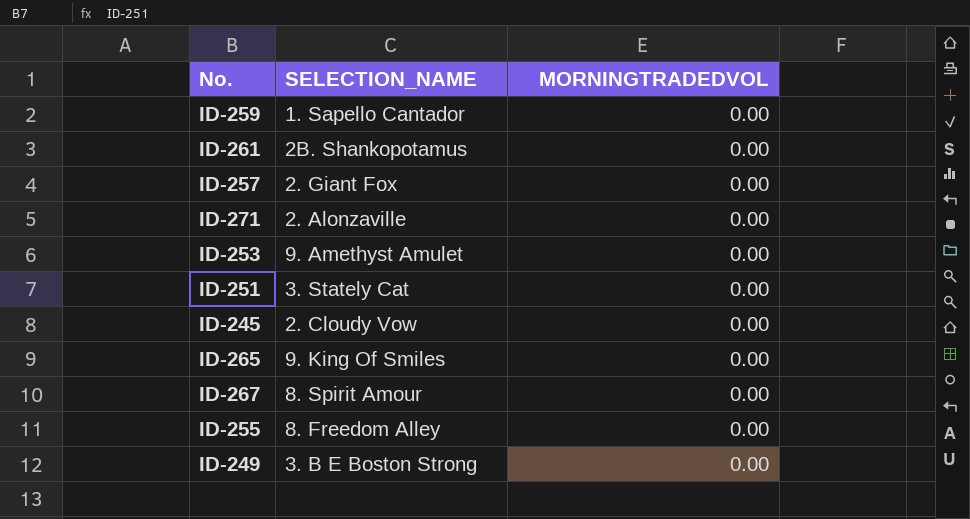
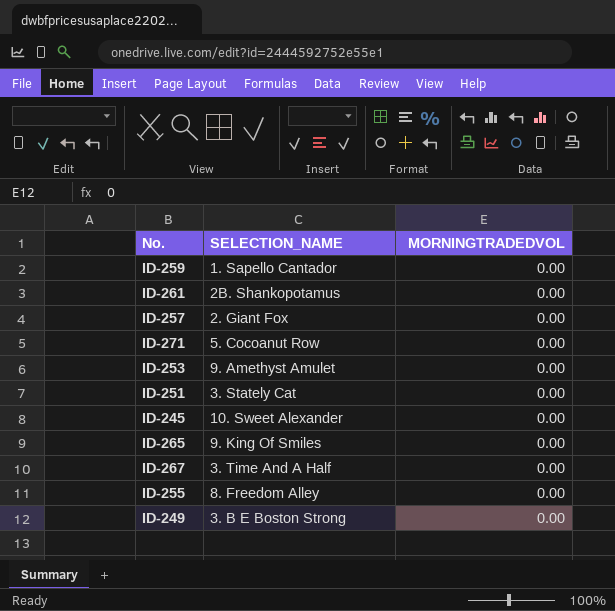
ID-271 | SELECTION_NAME: 2. Alonzaville -> 5. Cocoanut Row
ID-245 | SELECTION_NAME: 2. Cloudy Vow -> 10. Sweet Alexander
ID-267 | SELECTION_NAME: 8. Spirit Amour -> 3. Time And A Half

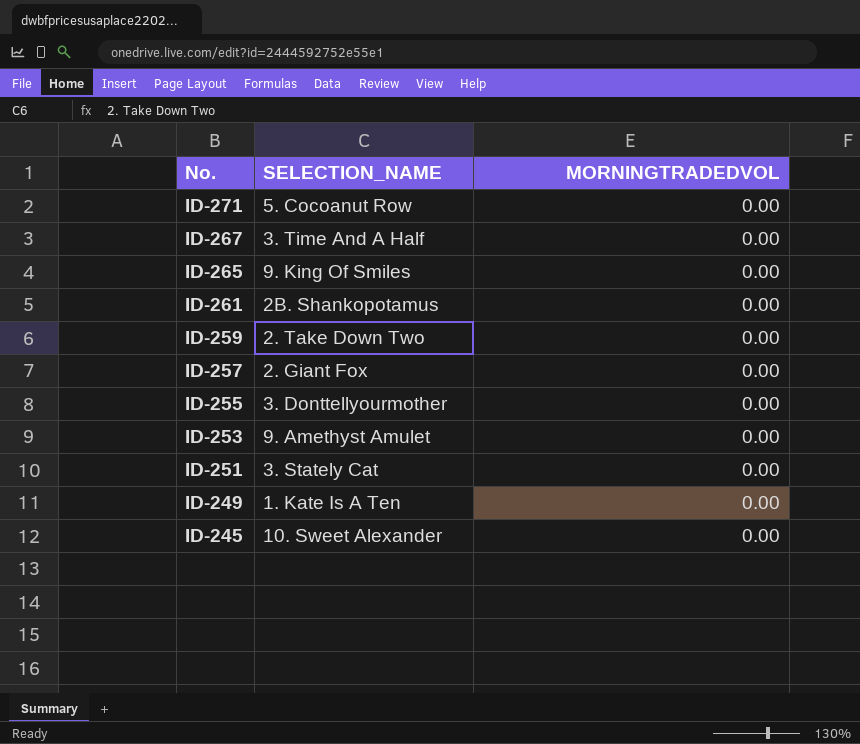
row order: none -> No. descending
ID-259 | SELECTION_NAME: 1. Sapello Cantador -> 2. Take Down Two
ID-255 | SELECTION_NAME: 8. Freedom Alley -> 3. Donttellyourmother
ID-249 | SELECTION_NAME: 3. B E Boston Strong -> 1. Kate Is A Ten

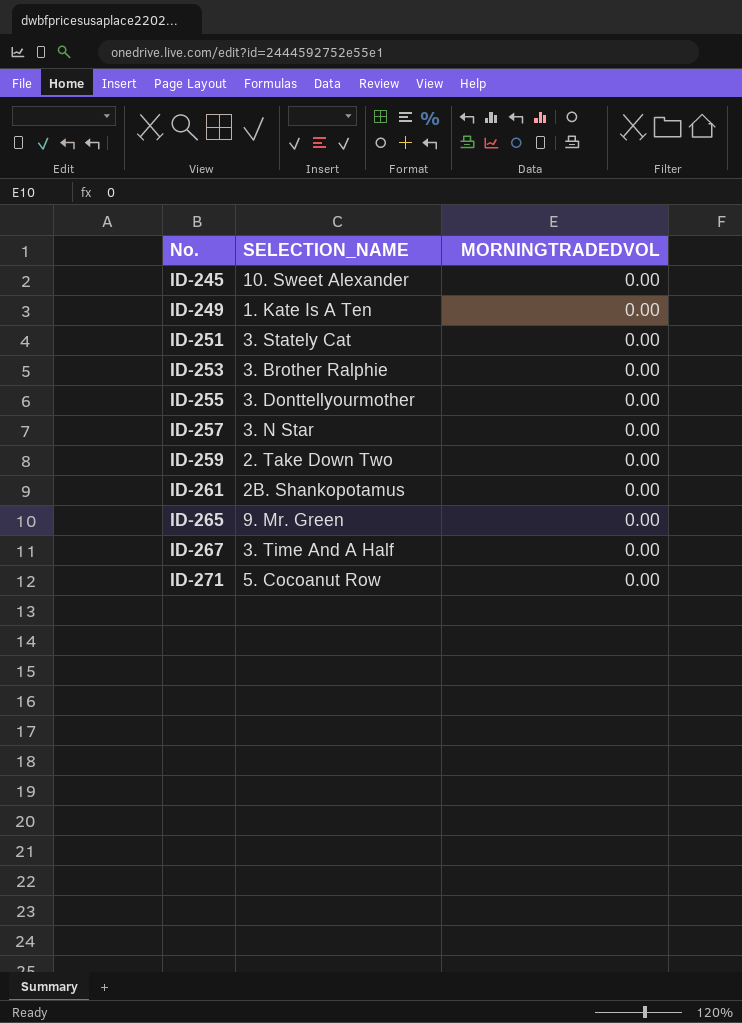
row order: No. descending -> No. ascending
ID-253 | SELECTION_NAME: 9. Amethyst Amulet -> 3. Brother Ralphie
ID-257 | SELECTION_NAME: 2. Giant Fox -> 3. N Star
ID-265 | SELECTION_NAME: 9. King Of Smiles -> 9. Mr. Green

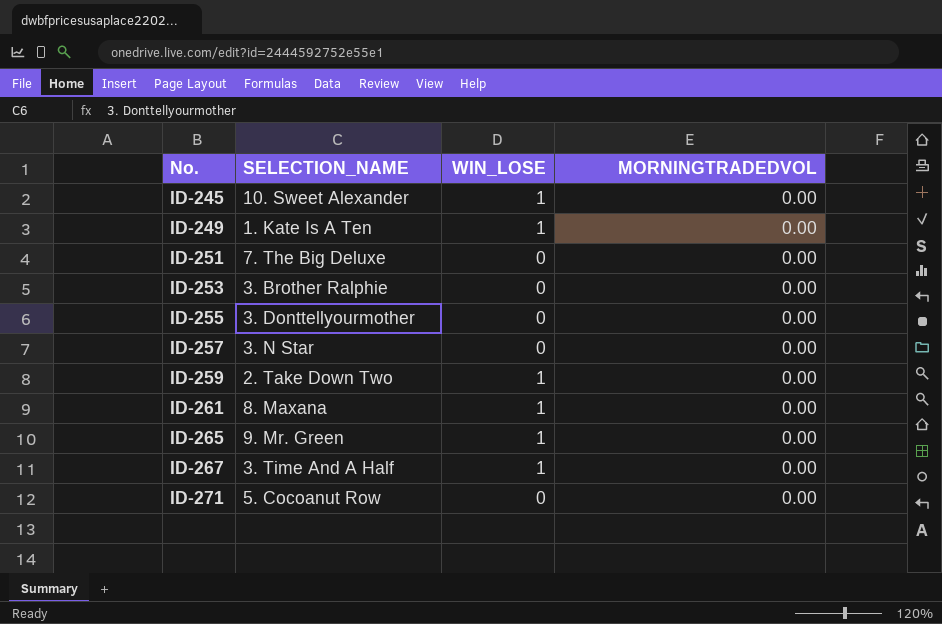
column WIN_LOSE | position: none -> 3
ID-251 | SELECTION_NAME: 3. Stately Cat -> 7. The Big Deluxe
ID-261 | SELECTION_NAME: 2B. Shankopotamus -> 8. Maxana

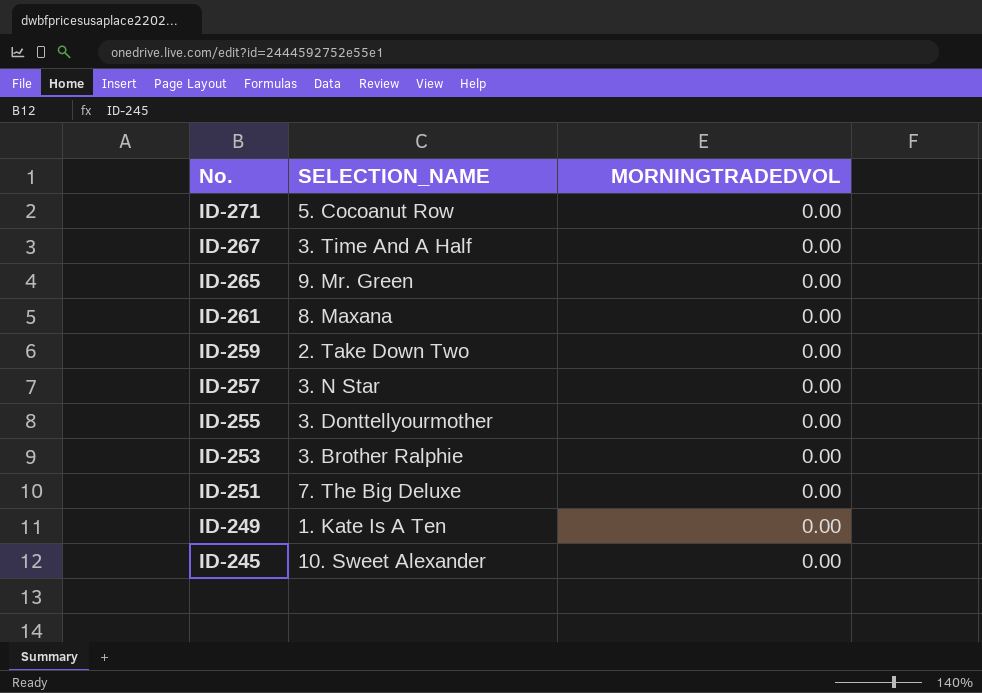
row order: No. ascending -> No. descending
column WIN_LOSE | position: 3 -> none

